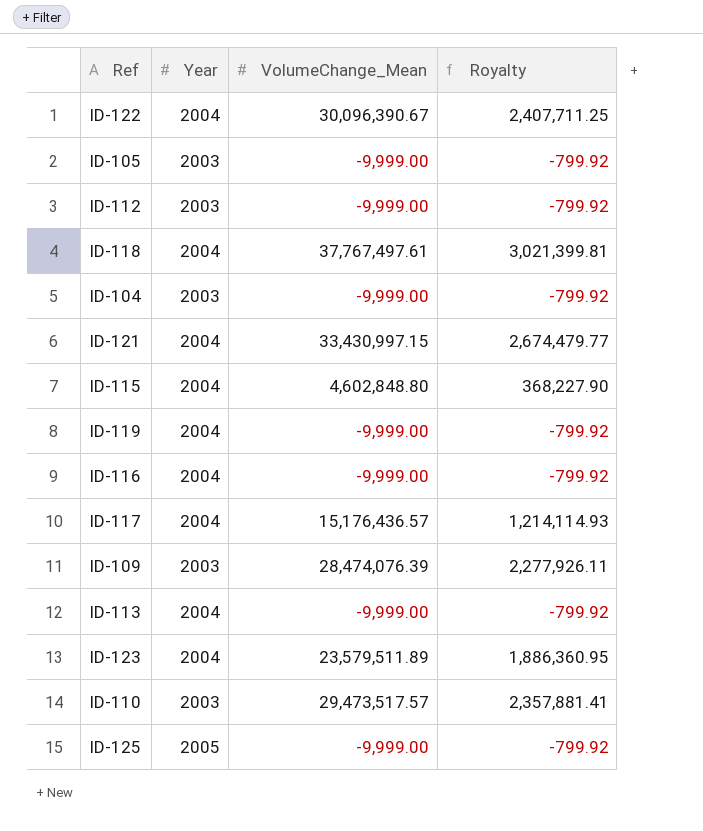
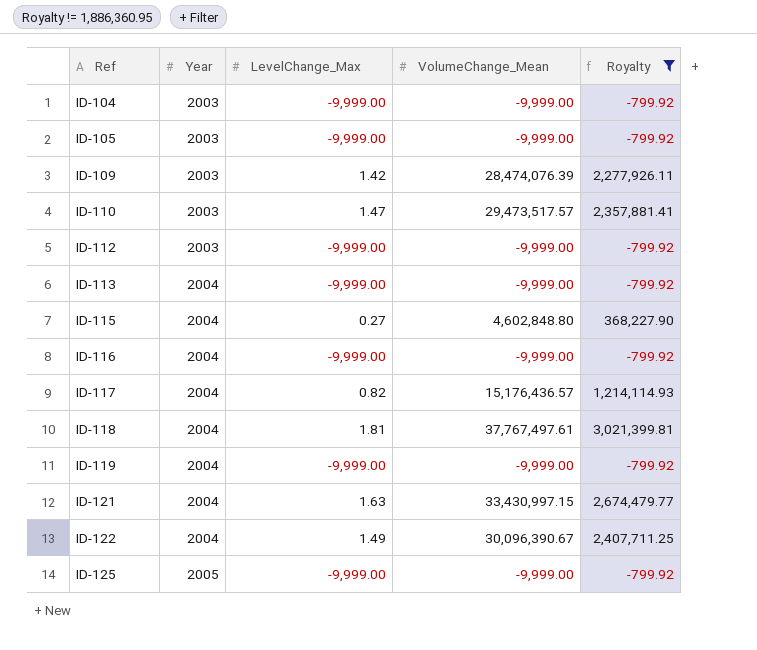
filter: none -> Royalty != 1,886,360.95
row order: none -> Ref ascending
column LevelChange_Max | position: none -> 3

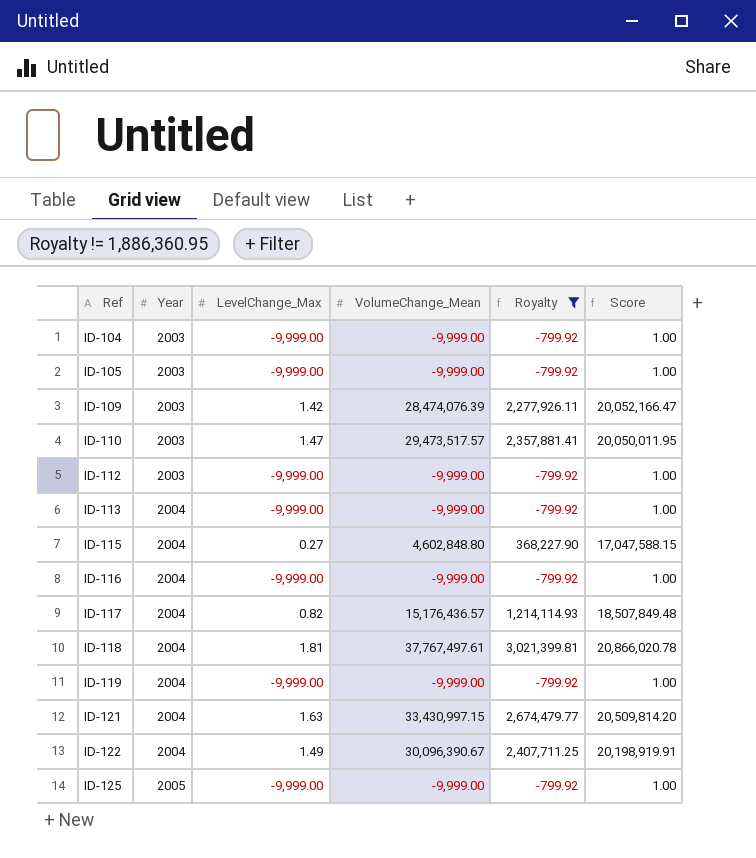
column Score | formula: none -> [VolumeChange_Mean] / [LevelChange_Max]

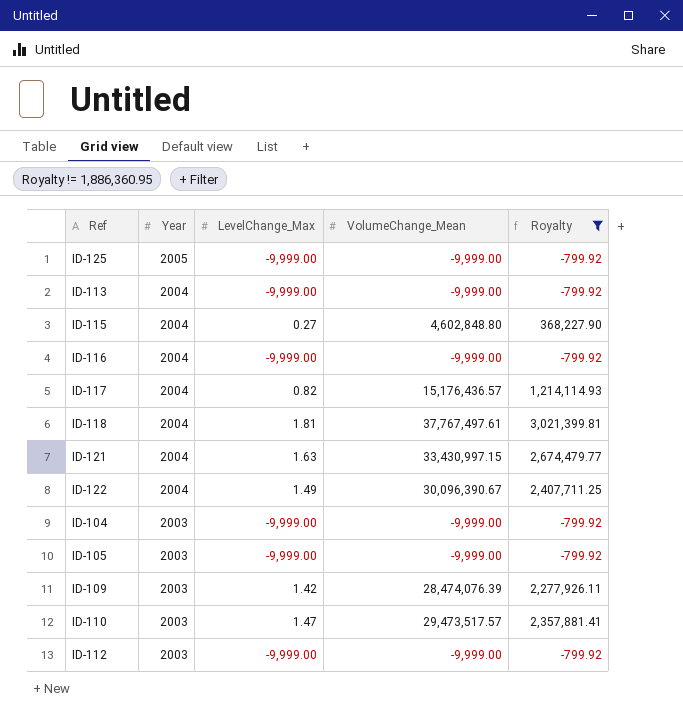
row order: Ref ascending -> Year descending
column Score | formula: [VolumeChange_Mean] / [LevelChange_Max] -> none
row ID-119: 2004 | -9,999.00 | -9,999.00 | -799.92 | 1.00 -> none

